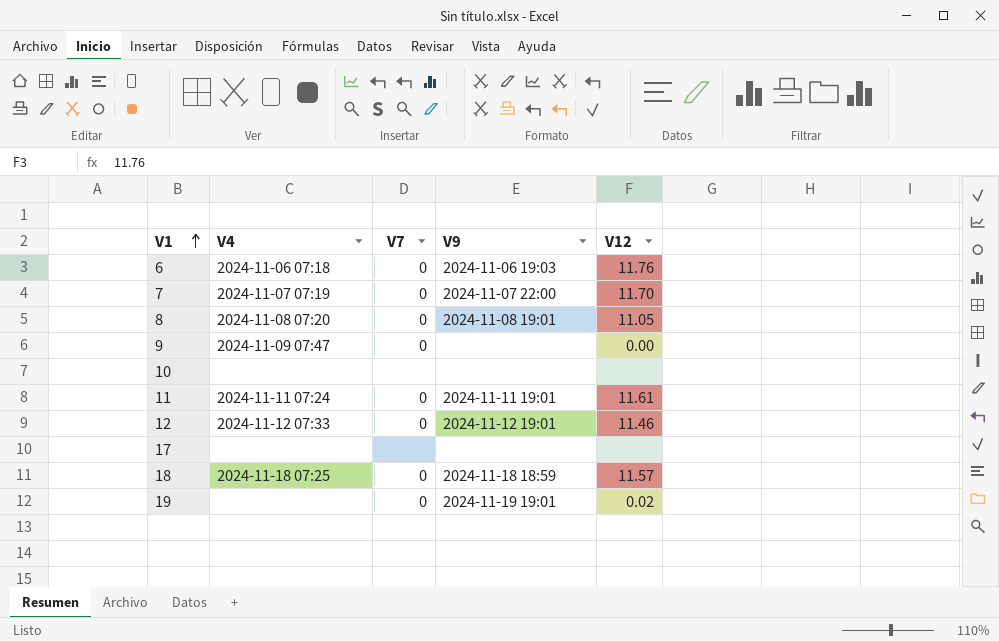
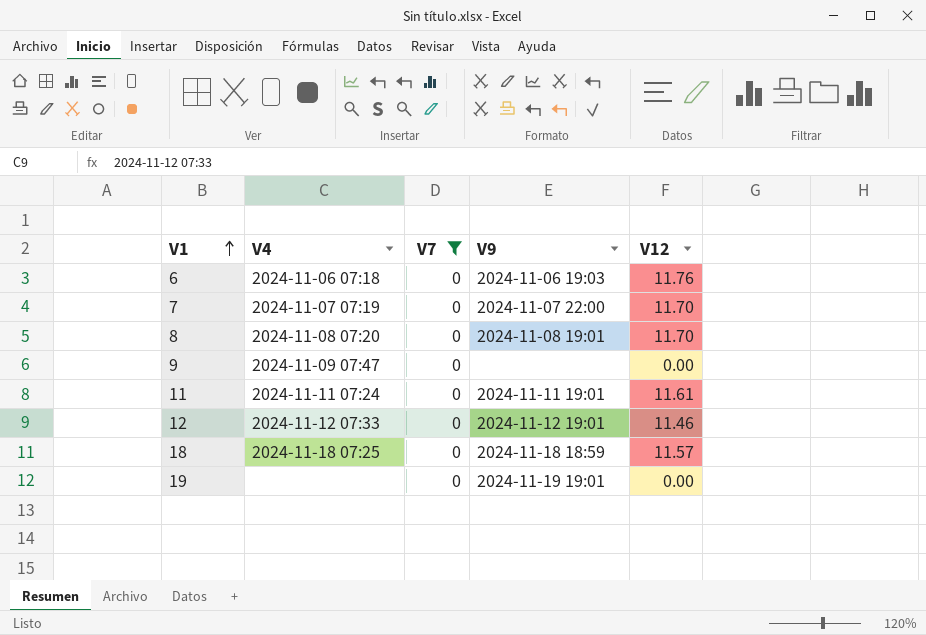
filter: none -> V7 = 0
8 | V12: 11.05 -> 11.70
19 | V12: 0.02 -> 0.00

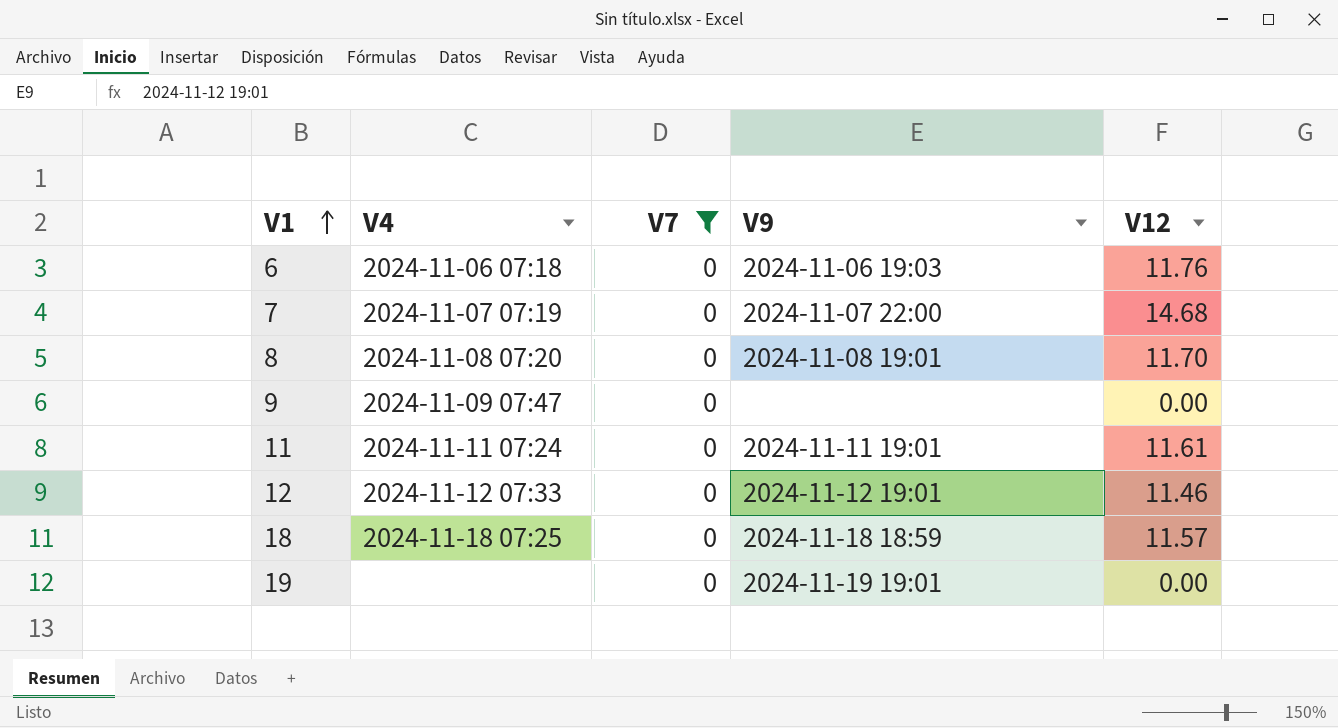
7 | V12: 11.70 -> 14.68

